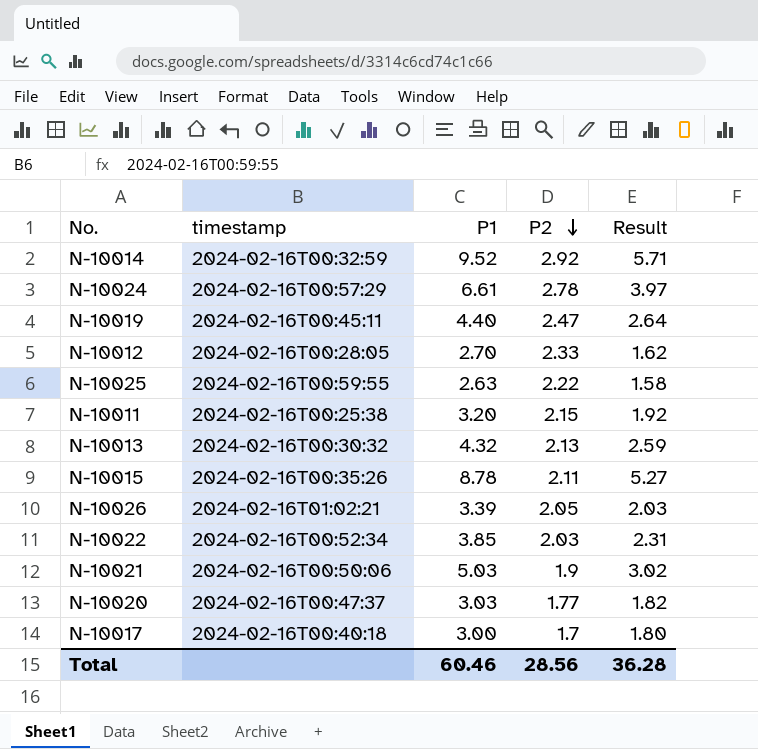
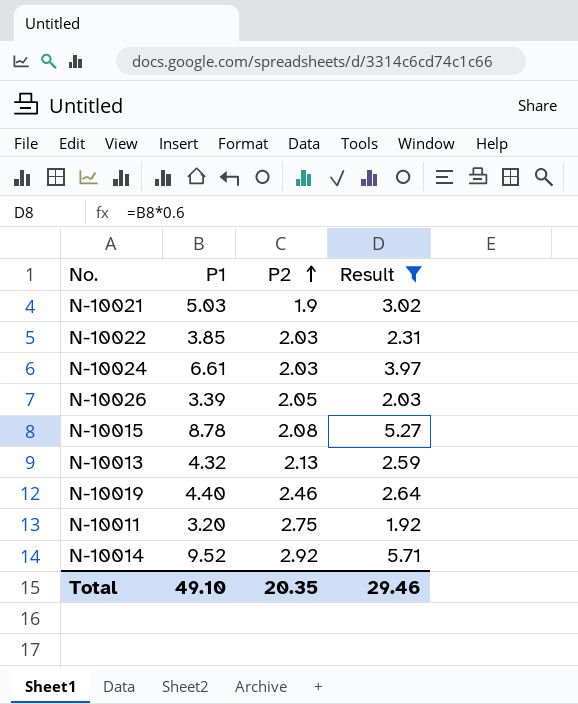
filter: none -> Result >= 1.92
row order: P2 descending -> P2 ascending
column timestamp | position: 2 -> none
N-10024 | P2: 2.78 -> 2.03
N-10015 | P2: 2.11 -> 2.08
N-10019 | P2: 2.47 -> 2.46
N-10011 | P2: 2.15 -> 2.75
Total | P1: 60.46 -> 49.10
Total | P2: 28.56 -> 20.35
Total | Result: 36.28 -> 29.46

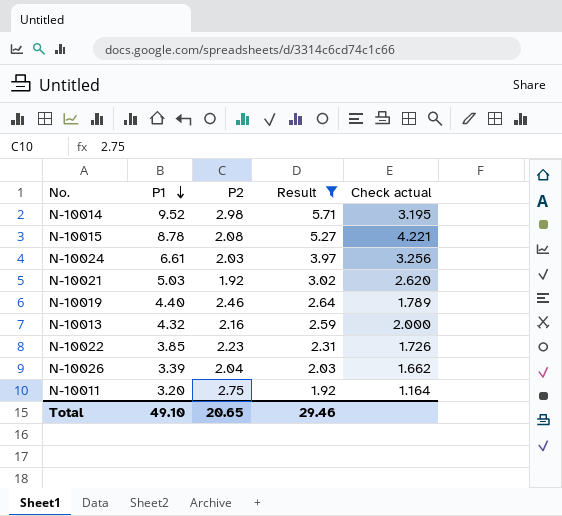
row order: P2 ascending -> P1 descending
column Check actual | formula: none -> [P1] / [P2]
N-10014 | P2: 2.92 -> 2.98
N-10021 | P2: 1.9 -> 1.92
N-10013 | P2: 2.13 -> 2.16
N-10022 | P2: 2.03 -> 2.23
N-10026 | P2: 2.05 -> 2.04
Total | P2: 20.35 -> 20.65

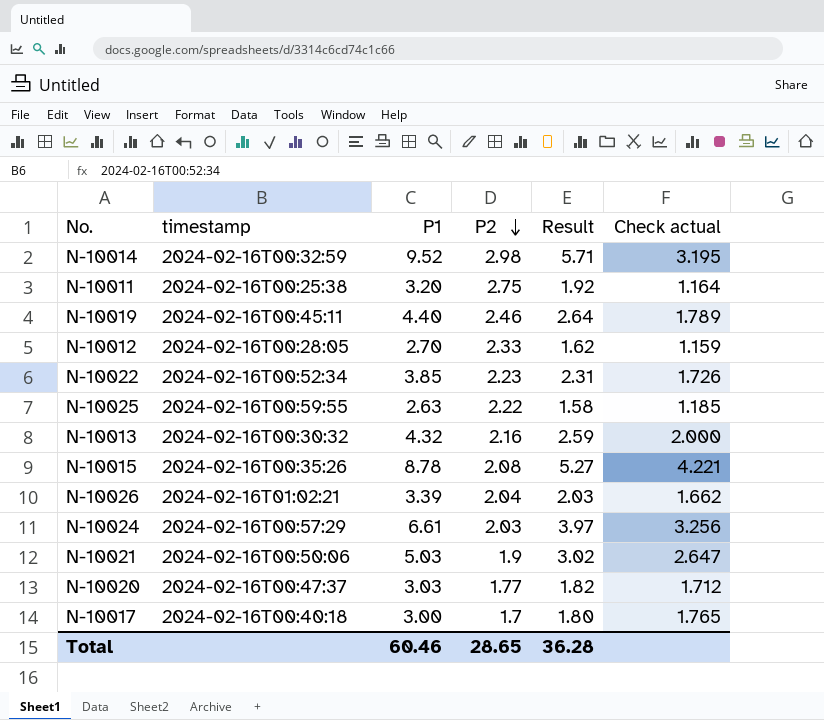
filter: Result >= 1.92 -> none
row order: P1 descending -> P2 descending
column timestamp | position: none -> 2
N-10021 | P2: 1.92 -> 1.9
N-10021 | Check actual: 2.620 -> 2.647
Total | P1: 49.10 -> 60.46
Total | P2: 20.65 -> 28.65
Total | Result: 29.46 -> 36.28

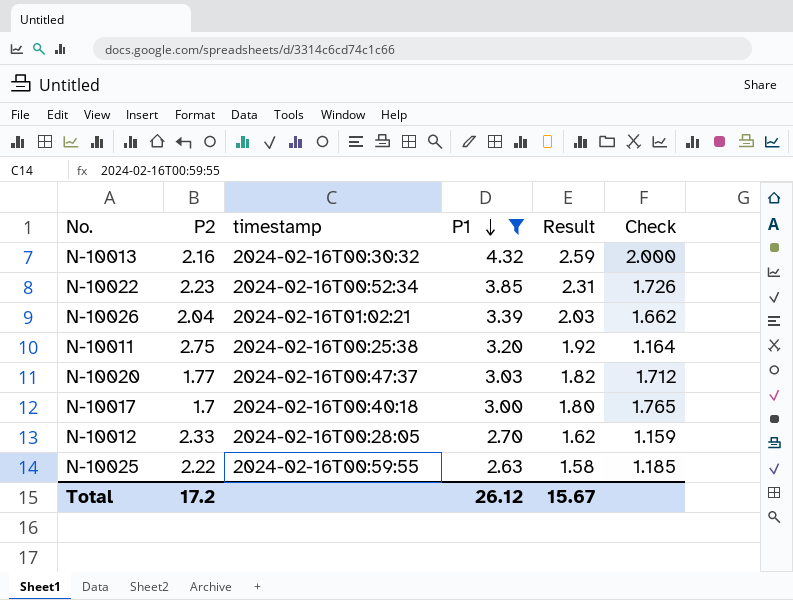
filter: none -> P1 <= 4.32
row order: P2 descending -> P1 descending
column P2 | position: 4 -> 2
column name: Check actual -> Check
Total | P2: 28.65 -> 17.2
Total | P1: 60.46 -> 26.12
Total | Result: 36.28 -> 15.67

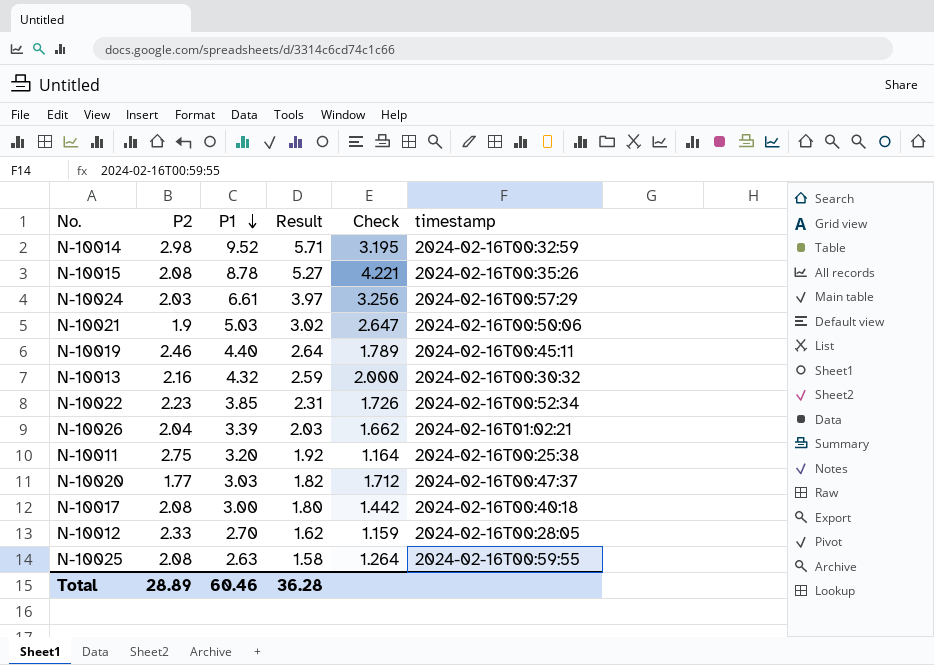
filter: P1 <= 4.32 -> none
column timestamp | position: 3 -> 6
N-10017 | P2: 1.7 -> 2.08
N-10017 | Check: 1.765 -> 1.442
N-10025 | P2: 2.22 -> 2.08
N-10025 | Check: 1.185 -> 1.264
Total | P2: 17.2 -> 28.89
Total | P1: 26.12 -> 60.46
Total | Result: 15.67 -> 36.28

